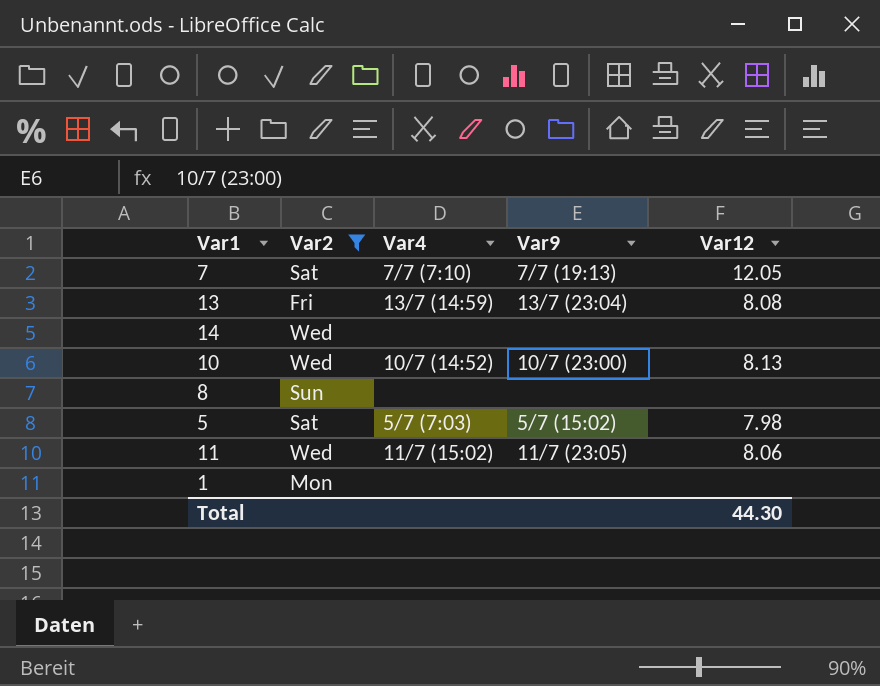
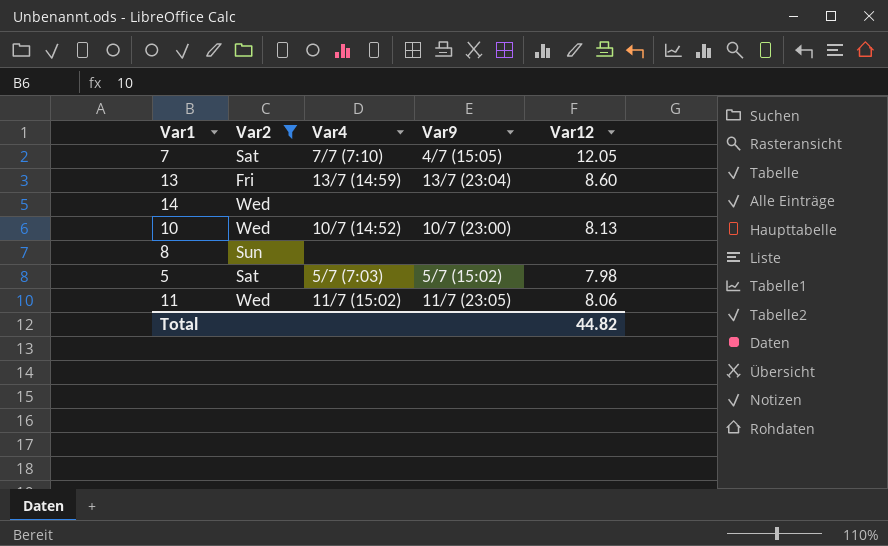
row 1: Mon | none | none | none -> none
7 | Var9: 7/7 (19:13) -> 4/7 (15:05)
13 | Var12: 8.08 -> 8.60
Total | Var12: 44.30 -> 44.82

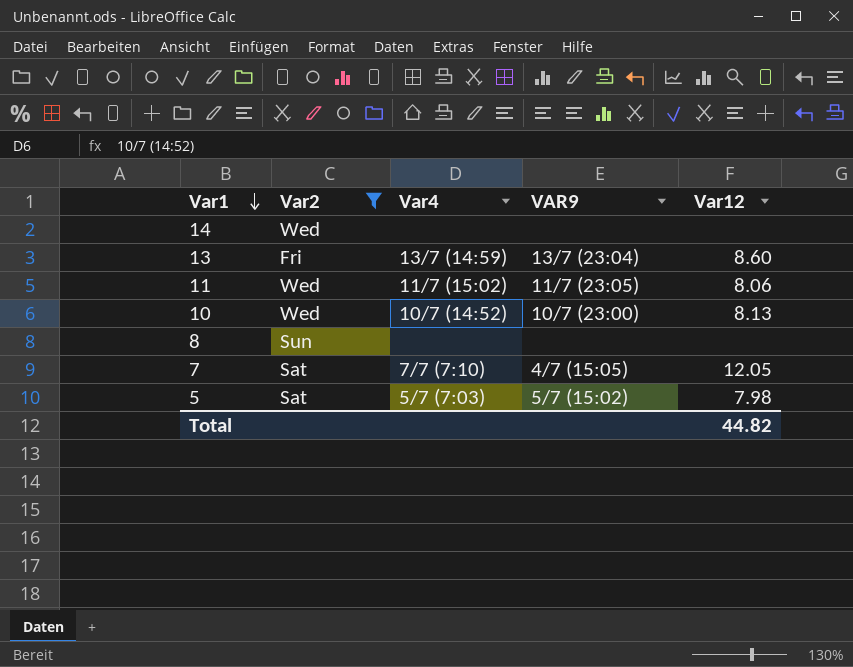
row order: none -> Var1 descending
column name: Var9 -> VAR9

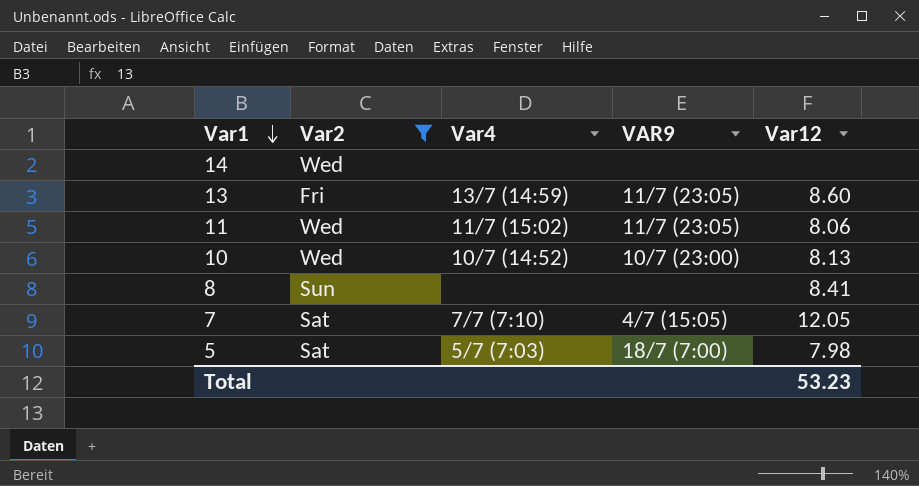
13 | VAR9: 13/7 (23:04) -> 11/7 (23:05)
8 | Var12: none -> 8.41
5 | VAR9: 5/7 (15:02) -> 18/7 (7:00)
Total | Var12: 44.82 -> 53.23

